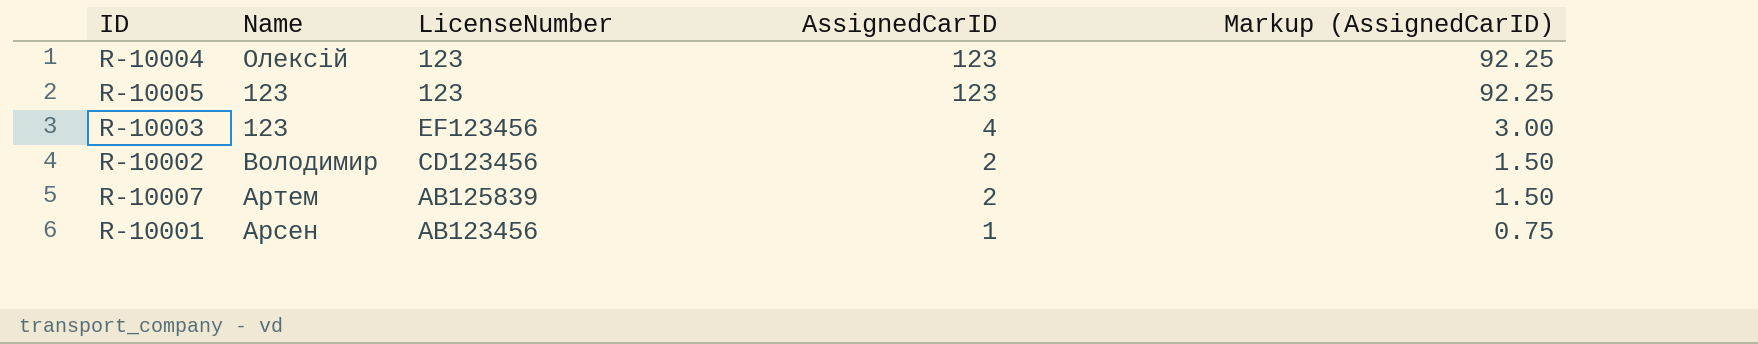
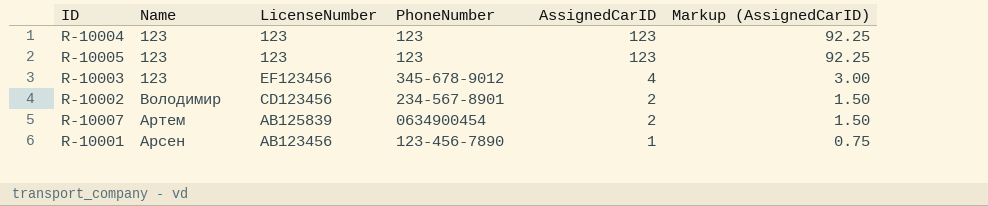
column PhoneNumber | position: none -> 4
R-10004 | Name: Олексій -> 123

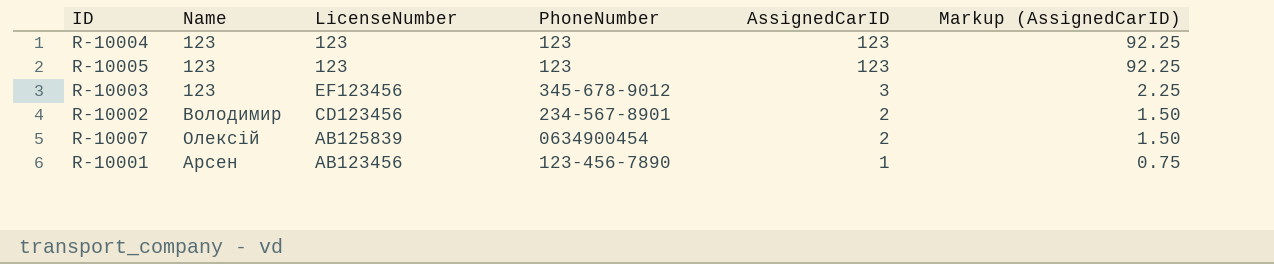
R-10003 | AssignedCarID: 4 -> 3
R-10003 | Markup (AssignedCarID): 3.00 -> 2.25
R-10007 | Name: Артем -> Олексій

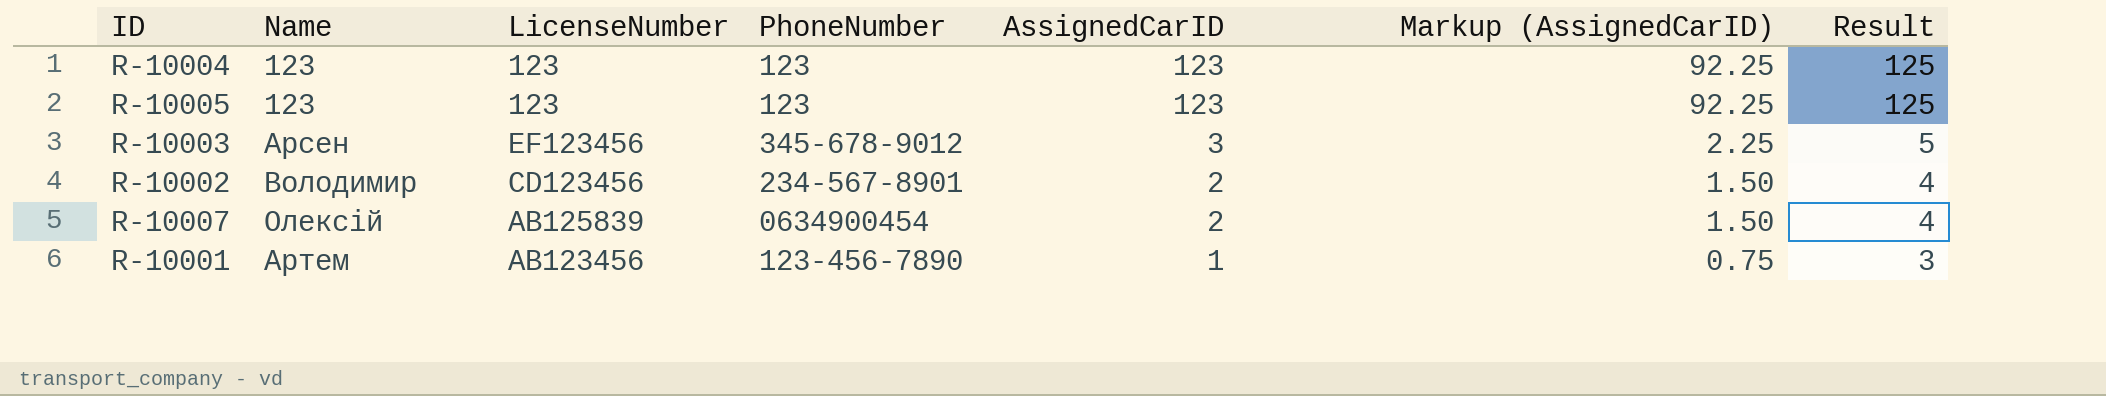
column Result | formula: none -> [AssignedCarID] + 2
R-10003 | Name: 123 -> Арсен
R-10001 | Name: Арсен -> Артем

